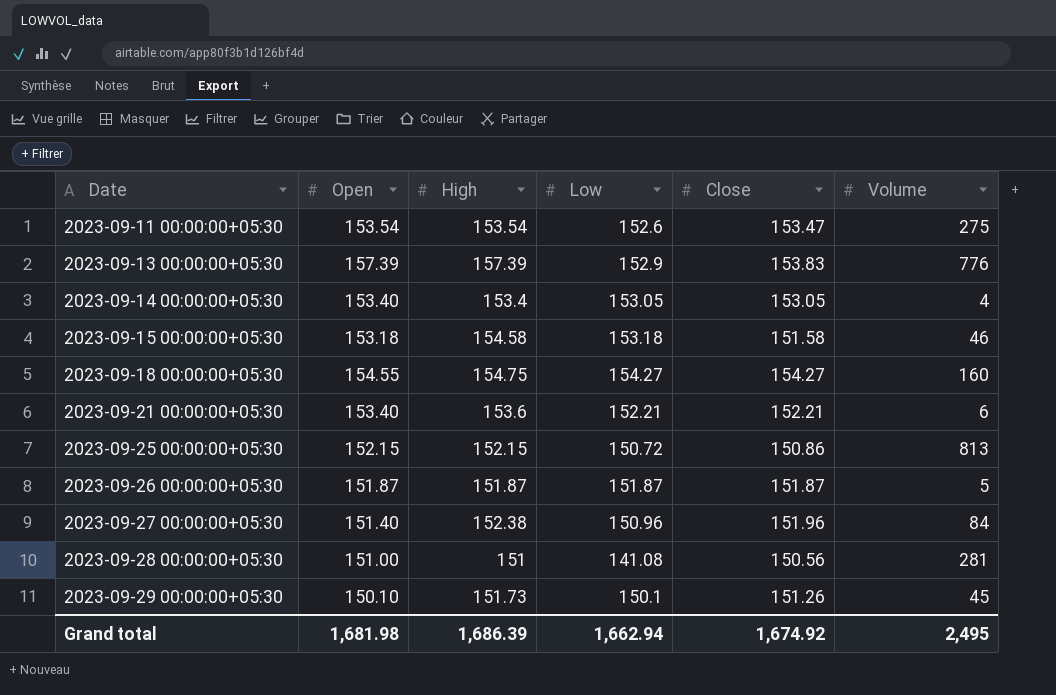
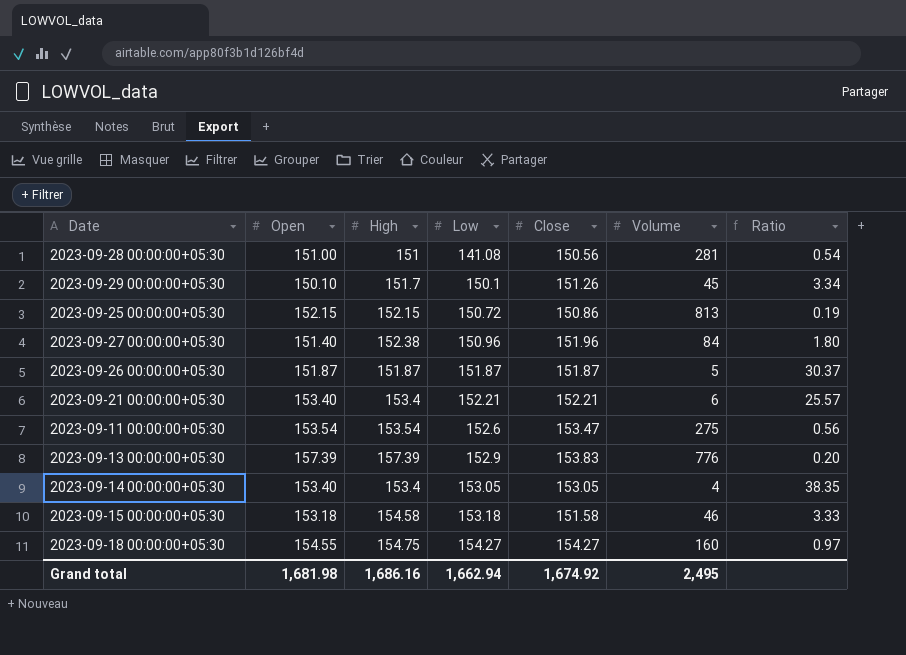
row order: Date ascending -> Low ascending
column Ratio | formula: none -> [Open] / [Volume]
2023-09-29 00:00:00+05:30 | High: 151.73 -> 151.7
2023-09-21 00:00:00+05:30 | High: 153.6 -> 153.4
Grand total | High: 1,686.39 -> 1,686.16

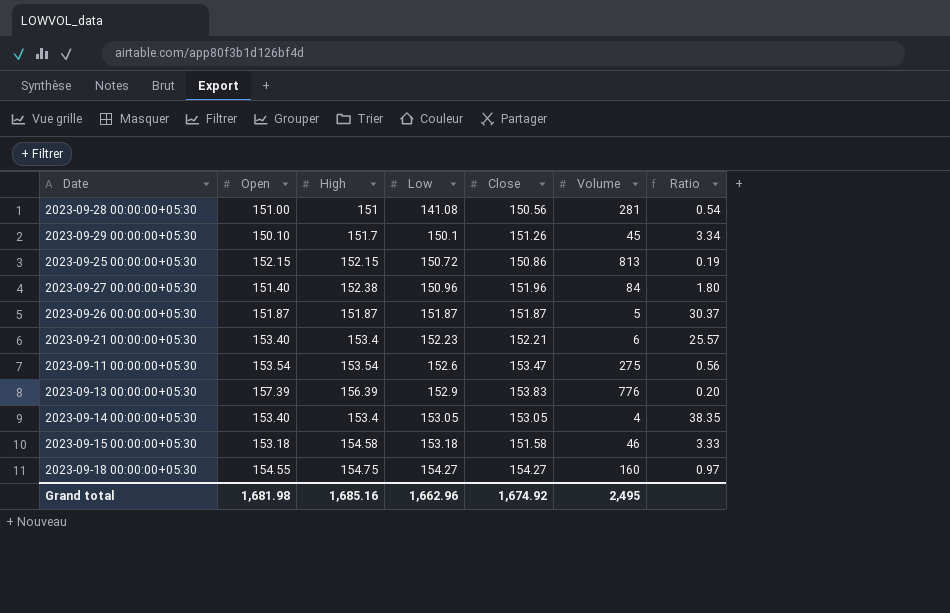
2023-09-21 00:00:00+05:30 | Low: 152.21 -> 152.23
2023-09-13 00:00:00+05:30 | High: 157.39 -> 156.39
Grand total | High: 1,686.16 -> 1,685.16
Grand total | Low: 1,662.94 -> 1,662.96

